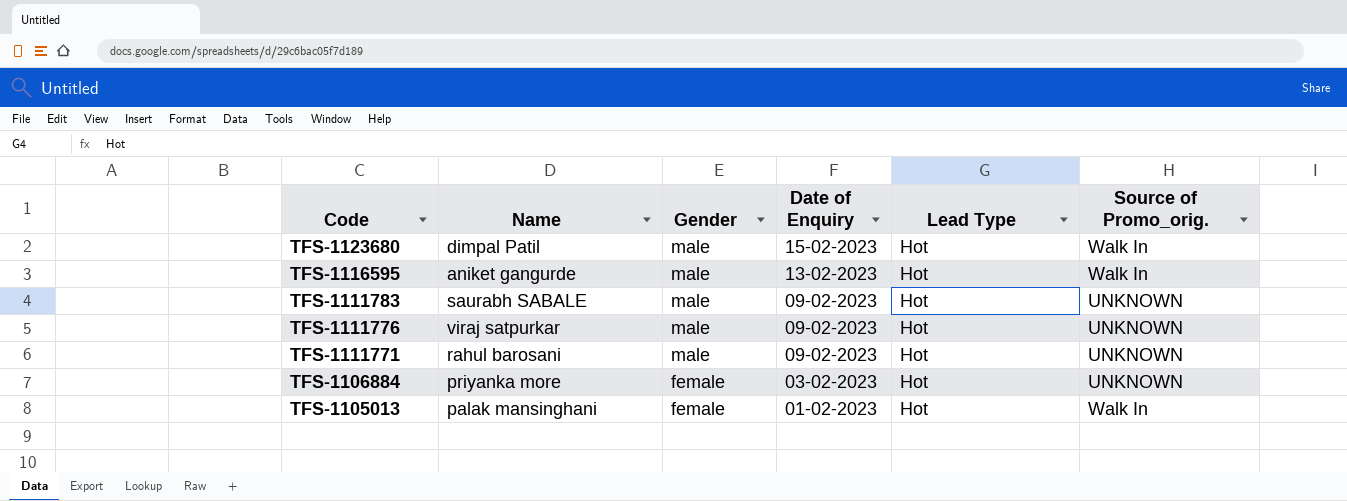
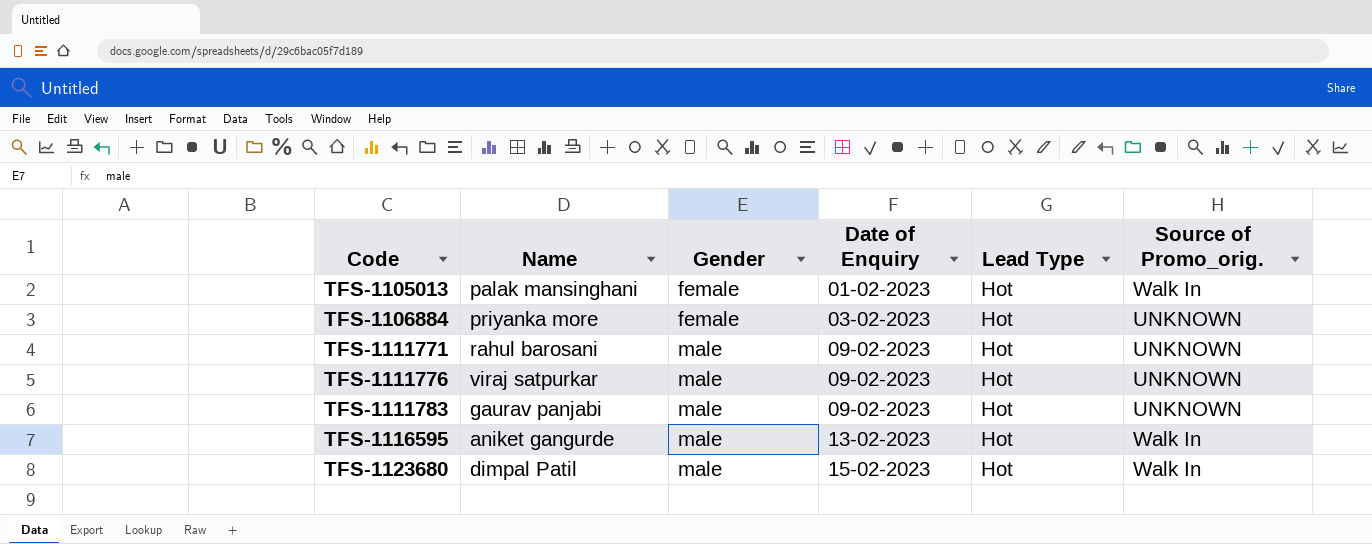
row order: Code descending -> Code ascending
TFS-1111783 | Name: saurabh SABALE -> gaurav panjabi

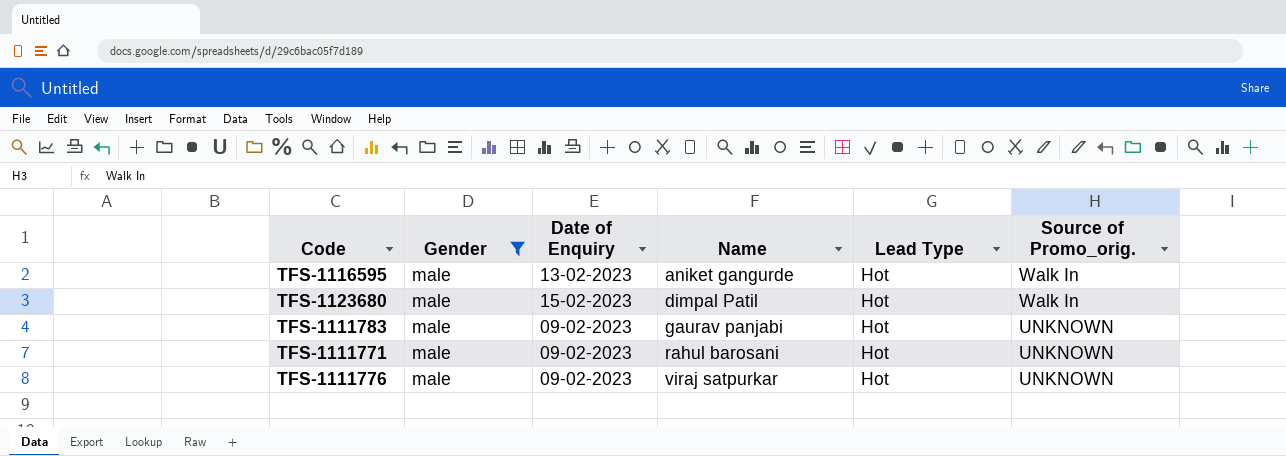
filter: none -> Gender = male
row order: Code ascending -> Name ascending
column Name | position: 2 -> 4

